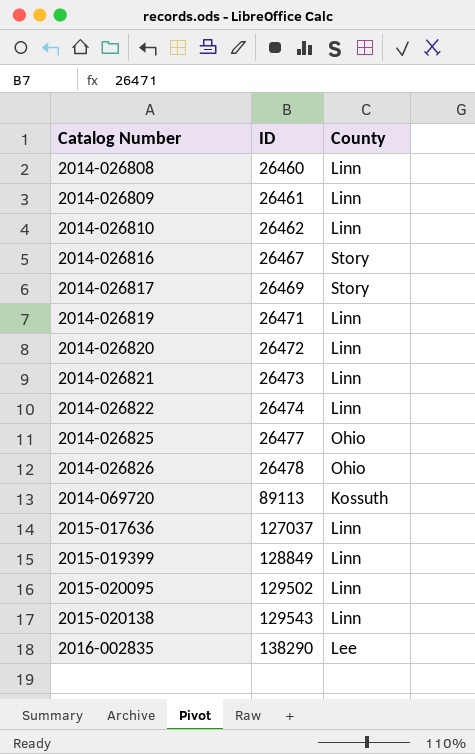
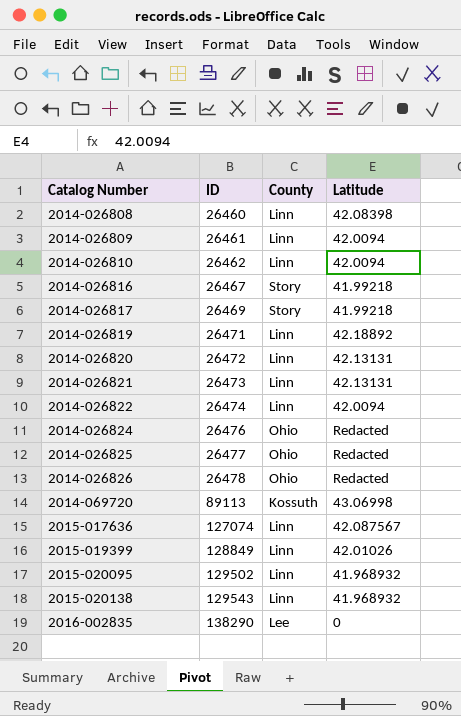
column Latitude | position: none -> 4
row 2014-026824: none -> 26476 | Ohio | Redacted
2015-017636 | ID: 127037 -> 127074

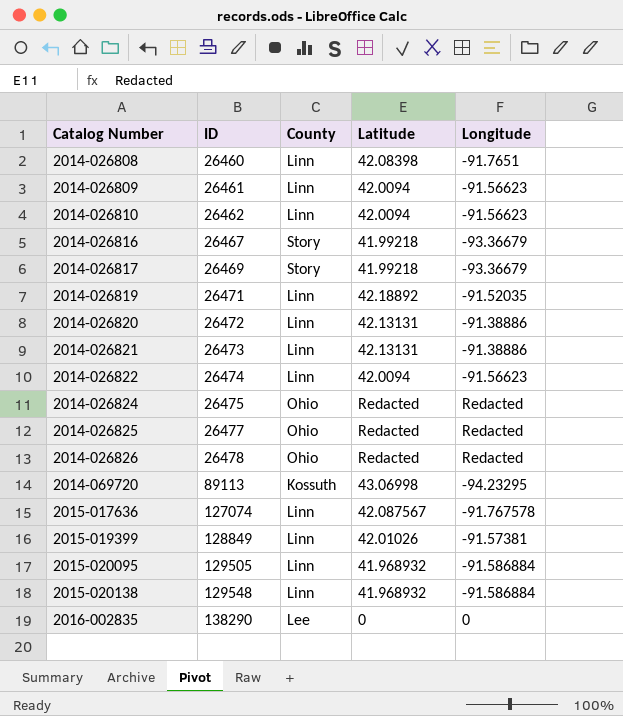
column Longitude | position: none -> 5
2014-026824 | ID: 26476 -> 26475
2015-020095 | ID: 129502 -> 129505
2015-020138 | ID: 129543 -> 129548

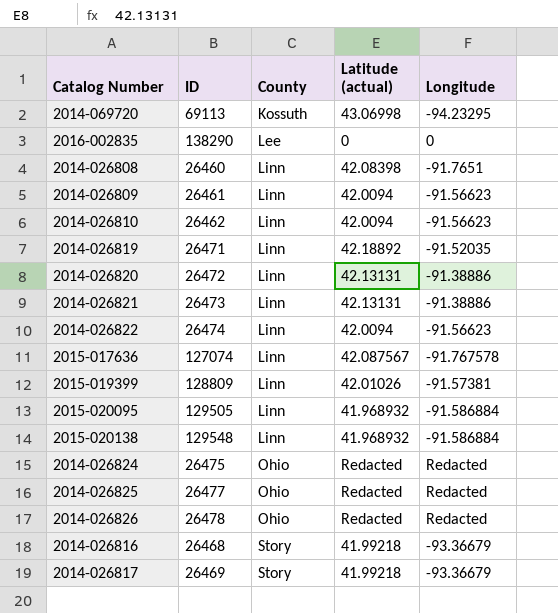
row order: Catalog Number ascending -> County ascending
column name: Latitude -> Latitude (actual)
2014-069720 | ID: 89113 -> 69113
2015-019399 | ID: 128849 -> 128809
2014-026816 | ID: 26467 -> 26468

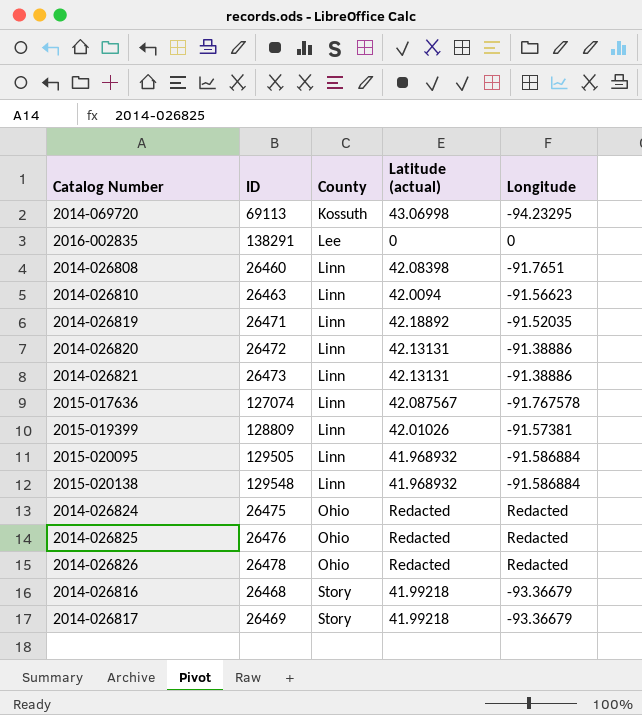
row 2014-026809: 26461 | Linn | 42.0094 | -91.56623 -> none
row 2014-026822: 26474 | Linn | 42.0094 | -91.56623 -> none
2016-002835 | ID: 138290 -> 138291
2014-026810 | ID: 26462 -> 26463
2014-026825 | ID: 26477 -> 26476

